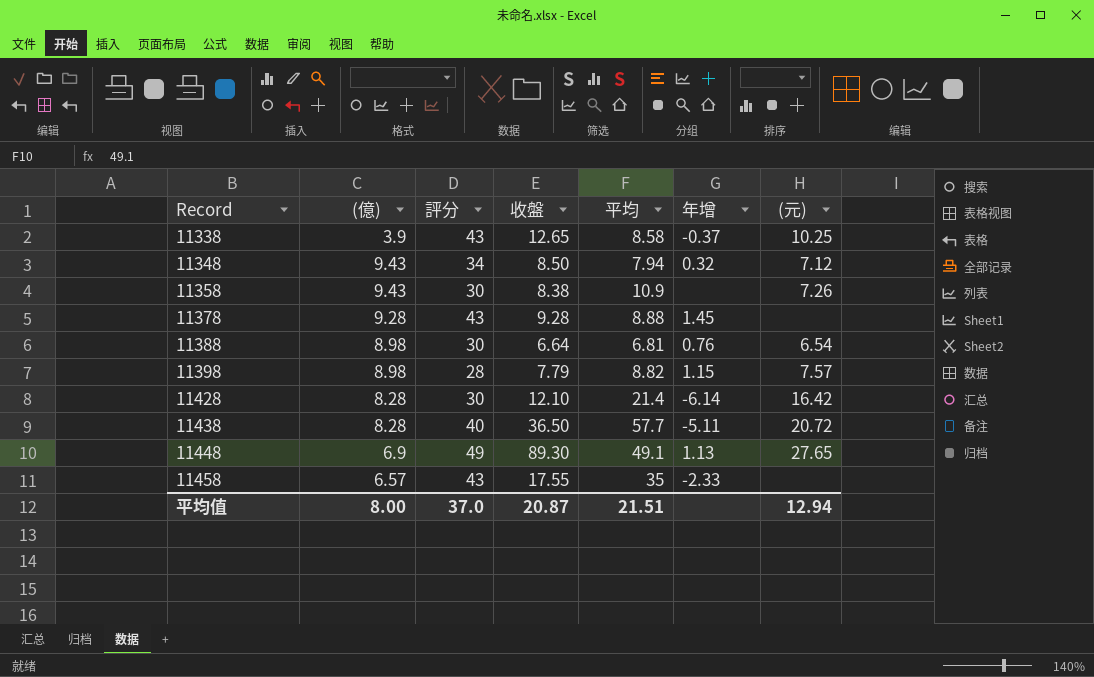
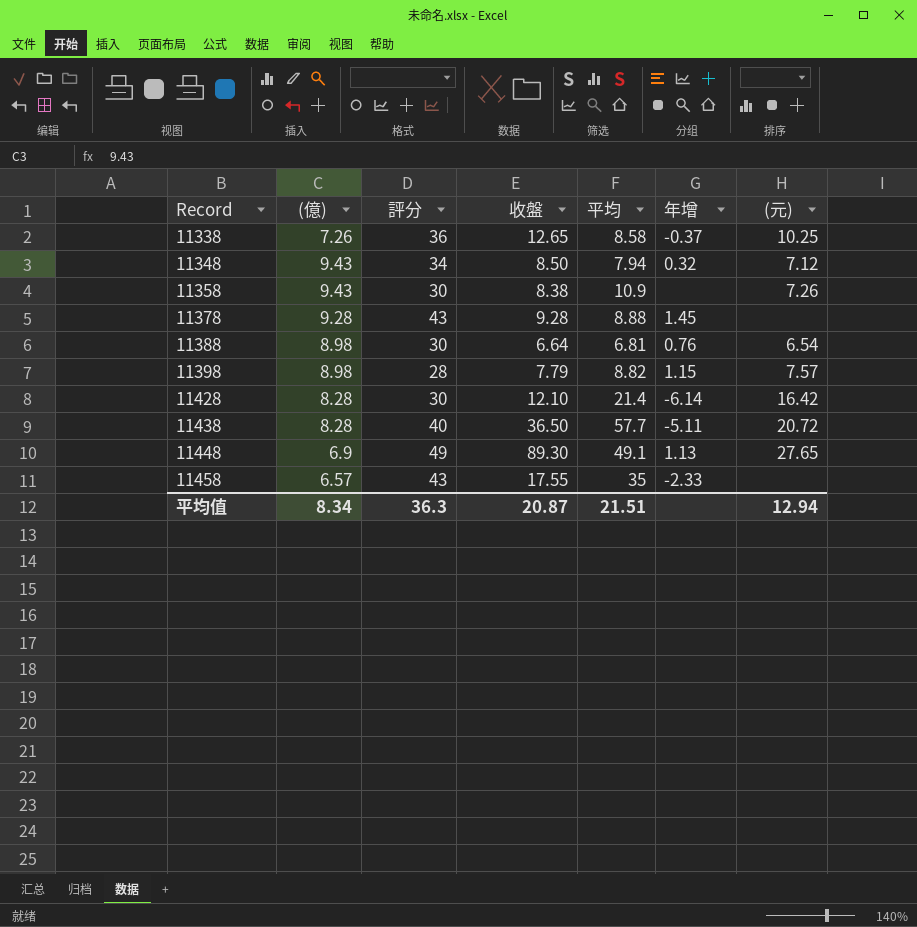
11338 | (億): 3.9 -> 7.26
11338 | 評分: 43 -> 36
平均值 | (億): 8.00 -> 8.34
平均值 | 評分: 37.0 -> 36.3

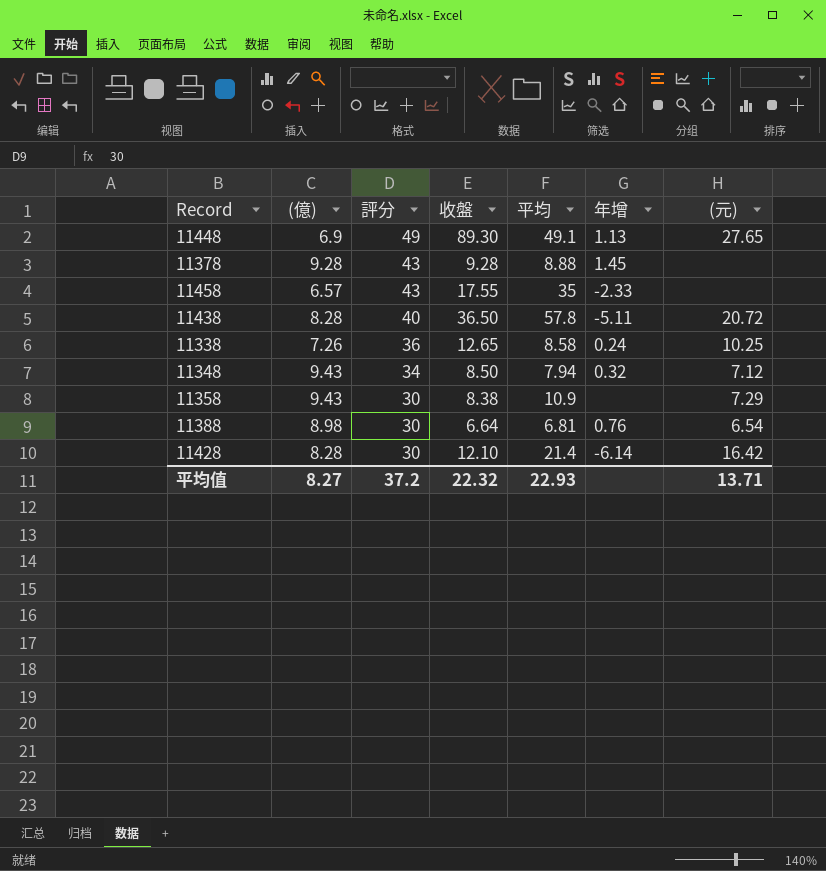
row order: Record ascending -> 評分 descending
row 11398: 8.98 | 28 | 7.79 | 8.82 | 1.15 | 7.57 -> none
11438 | 平均: 57.7 -> 57.8
11338 | 年增: -0.37 -> 0.24
11358 | (元): 7.26 -> 7.29
平均值 | (億): 8.34 -> 8.27
平均值 | 評分: 36.3 -> 37.2
平均值 | 收盤: 20.87 -> 22.32
平均值 | 平均: 21.51 -> 22.93
平均值 | (元): 12.94 -> 13.71

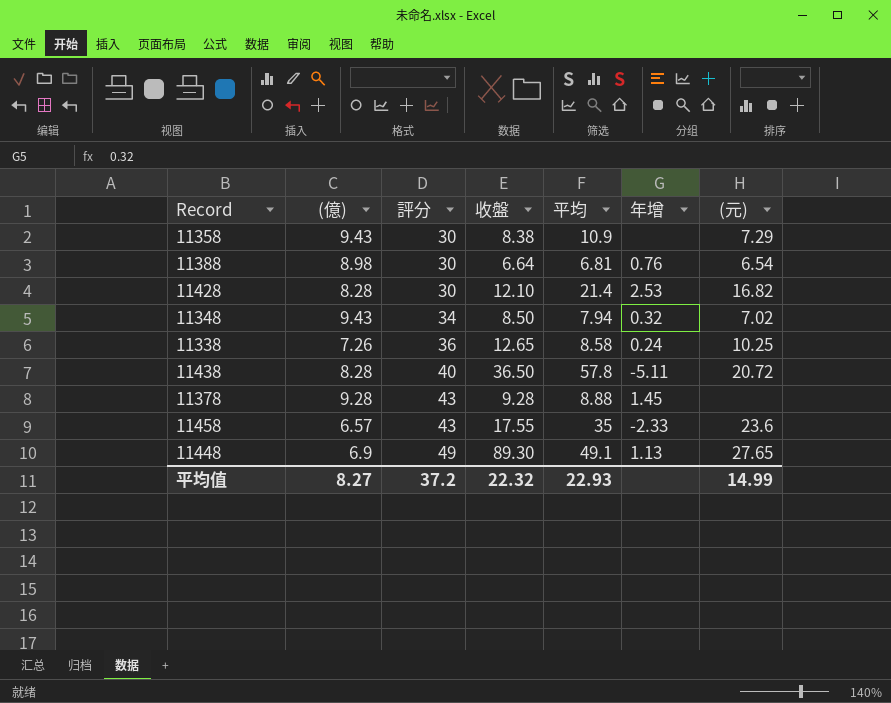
row order: 評分 descending -> 評分 ascending
11428 | 年增: -6.14 -> 2.53
11428 | (元): 16.42 -> 16.82
11348 | (元): 7.12 -> 7.02
11458 | (元): none -> 23.6
平均值 | (元): 13.71 -> 14.99

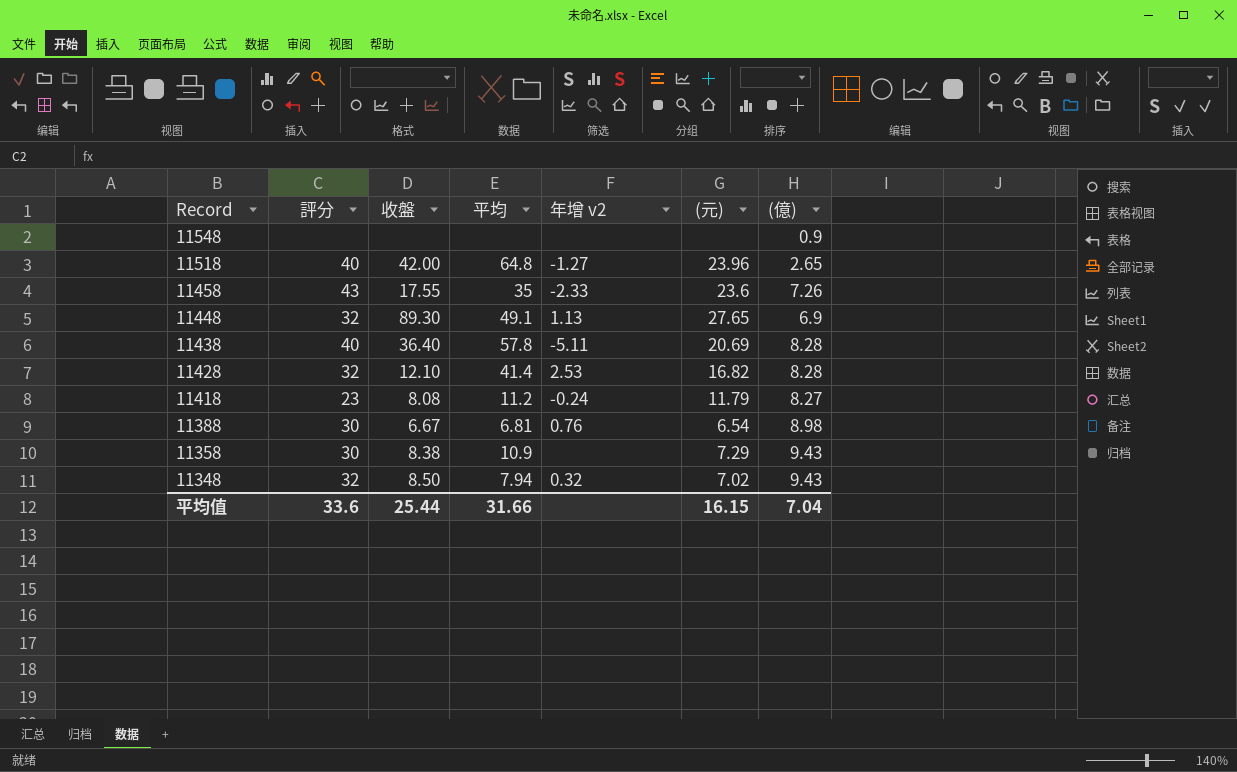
row order: 評分 ascending -> Record descending
column name: 年增 -> 年增 v2
column (億) | position: 2 -> 7
row 11338: 7.26 | 36 | 12.65 | 8.58 | 0.24 | 10.25 -> none
row 11378: 9.28 | 43 | 9.28 | 8.88 | 1.45 | none -> none
row 11548: none -> none | none | none | none | none | 0.9
row 11518: none -> 40 | 42.00 | 64.8 | -1.27 | 23.96 | 2.65
11458 | (億): 6.57 -> 7.26
11448 | 評分: 49 -> 32
11438 | 收盤: 36.50 -> 36.40
11438 | (元): 20.72 -> 20.69
11428 | 評分: 30 -> 32
11428 | 平均: 21.4 -> 41.4
row 11418: none -> 23 | 8.08 | 11.2 | -0.24 | 11.79 | 8.27
11388 | 收盤: 6.64 -> 6.67
11348 | 評分: 34 -> 32
平均值 | 評分: 37.2 -> 33.6
平均值 | 收盤: 22.32 -> 25.44
平均值 | 平均: 22.93 -> 31.66
平均值 | (元): 14.99 -> 16.15
平均值 | (億): 8.27 -> 7.04

